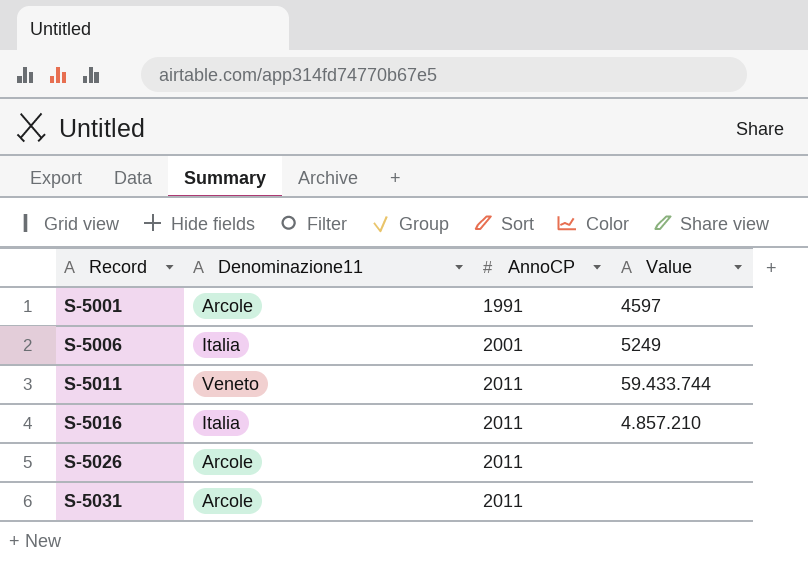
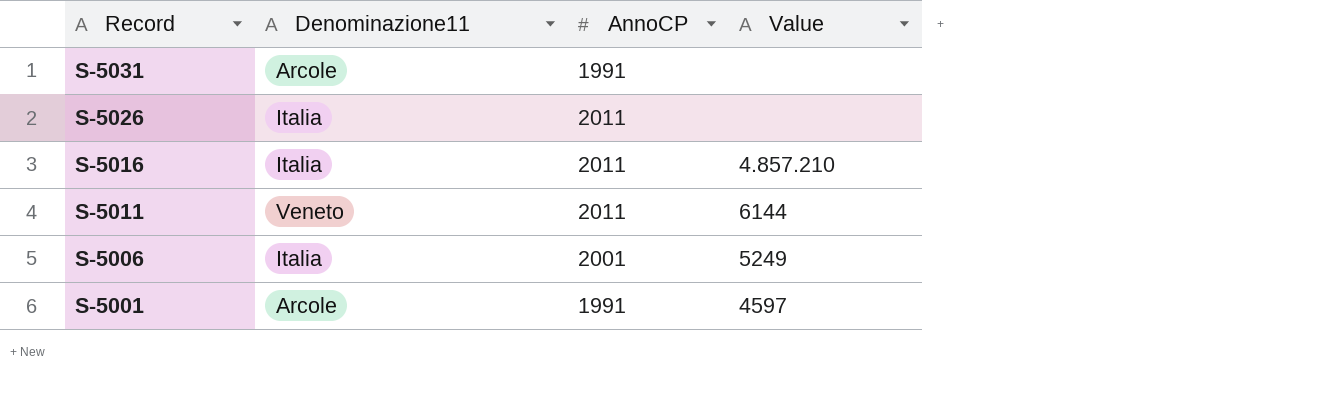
row order: Record ascending -> Record descending
S-5031 | AnnoCP: 2011 -> 1991
S-5026 | Denominazione11: Arcole -> Italia
S-5011 | Value: 59.433.744 -> 6144

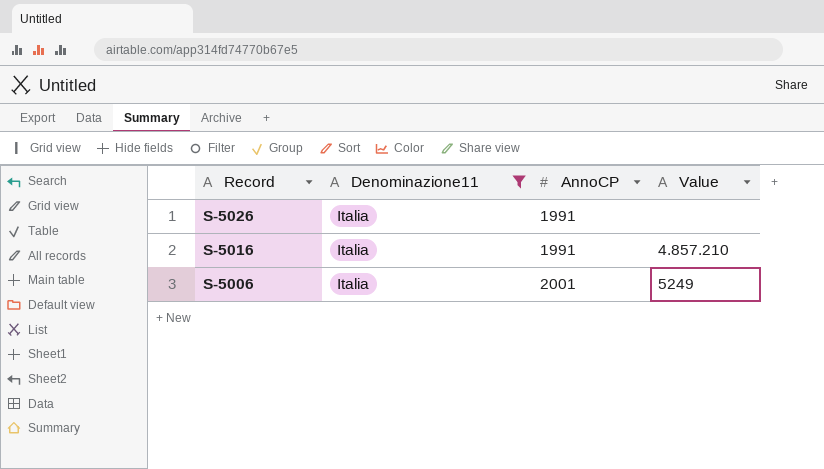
filter: none -> Denominazione11 = Italia
S-5026 | AnnoCP: 2011 -> 1991
S-5016 | AnnoCP: 2011 -> 1991

